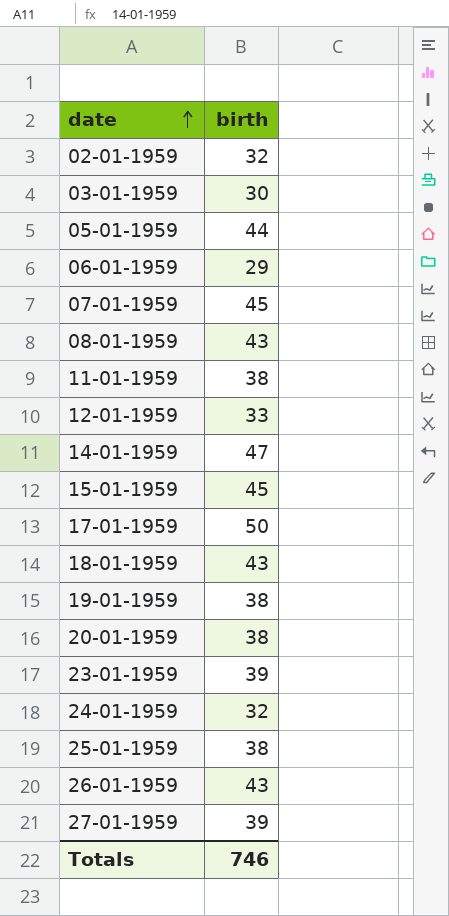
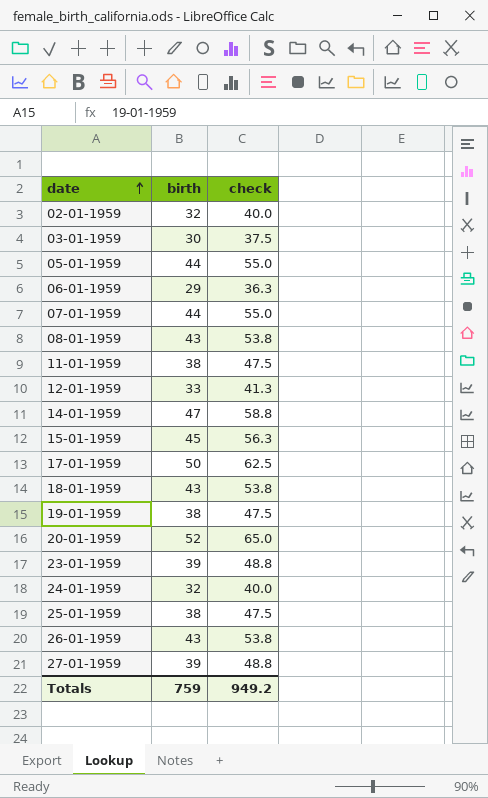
column check | formula: none -> [birth] * 1.25
07-01-1959 | birth: 45 -> 44
20-01-1959 | birth: 38 -> 52
Totals | birth: 746 -> 759

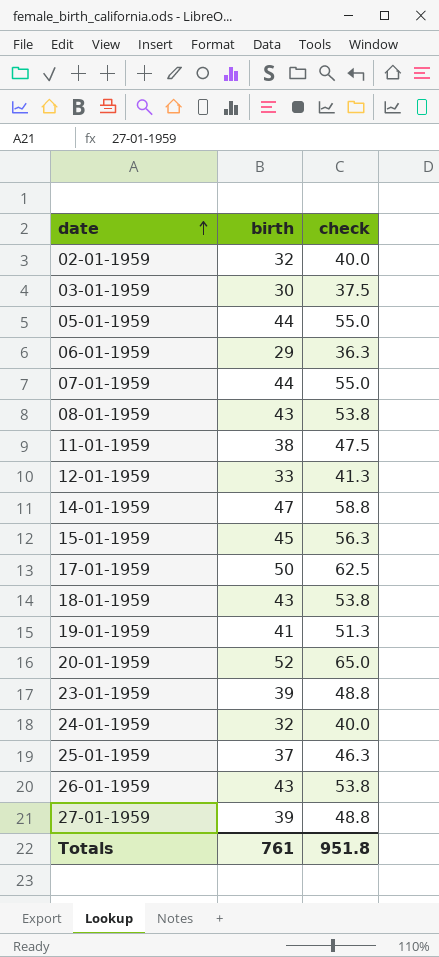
19-01-1959 | birth: 38 -> 41
19-01-1959 | check: 47.5 -> 51.3
25-01-1959 | birth: 38 -> 37
25-01-1959 | check: 47.5 -> 46.3
Totals | birth: 759 -> 761
Totals | check: 949.2 -> 951.8

